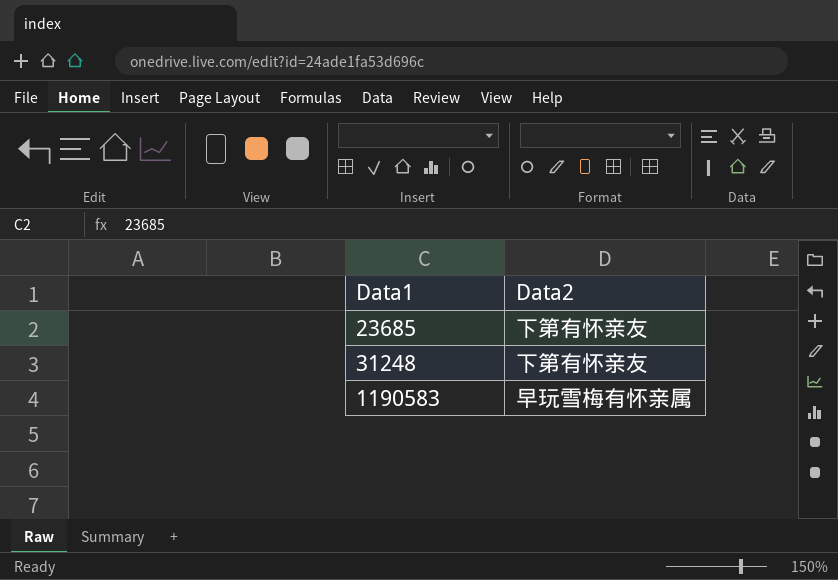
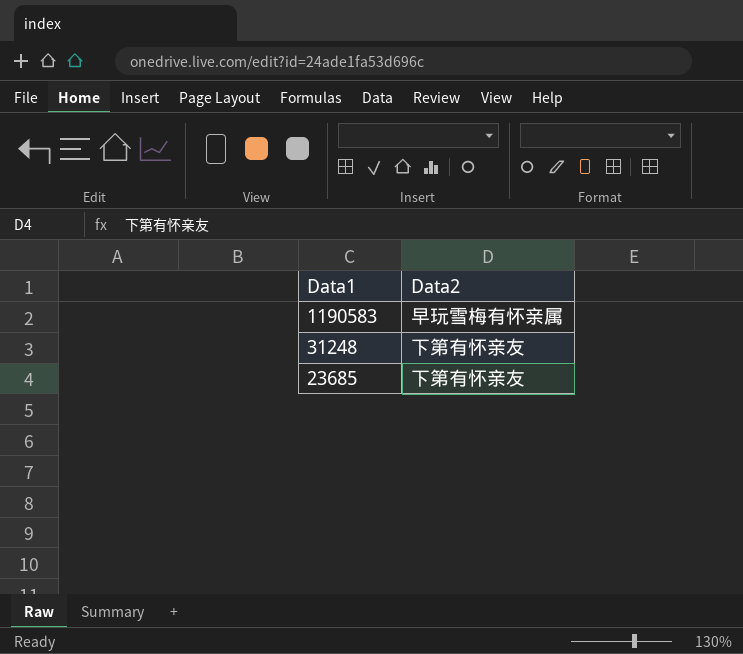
row order: Data1 ascending -> Data1 descending

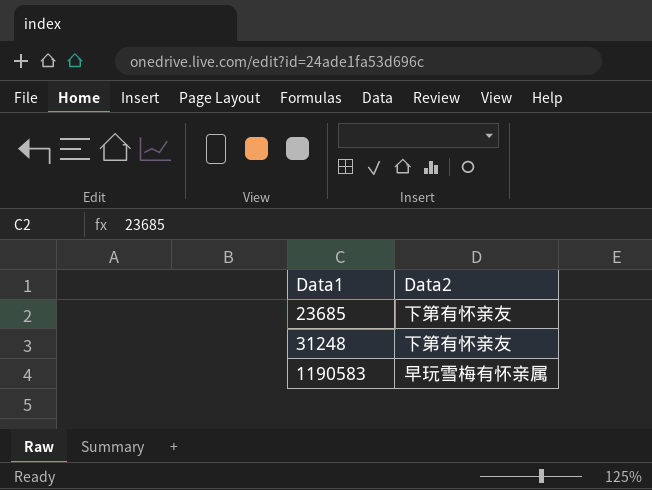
row order: Data1 descending -> Data1 ascending

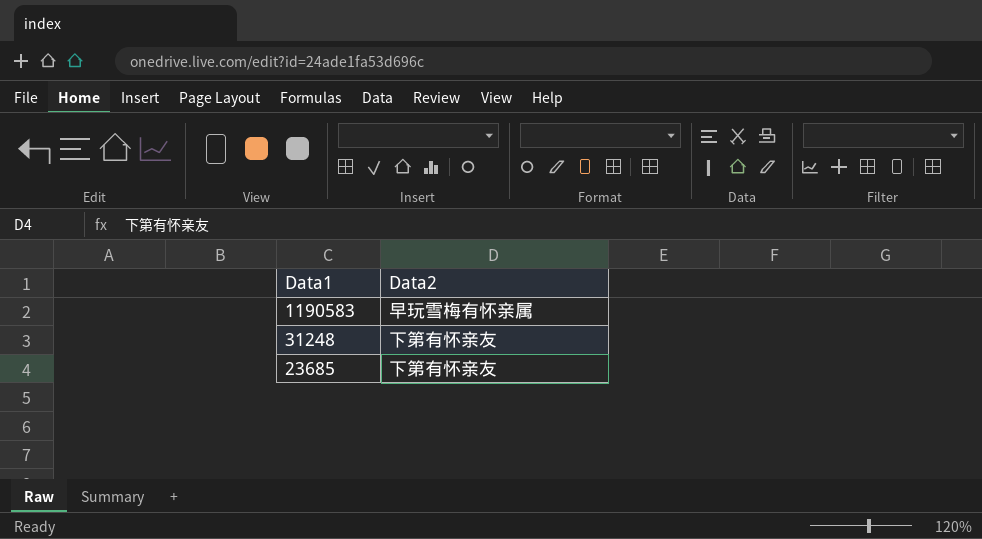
row order: Data1 ascending -> Data1 descending

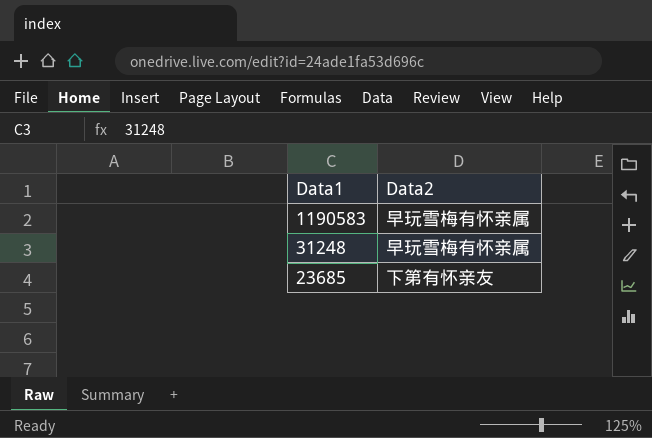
31248 | Data2: 下第有怀亲友 -> 早玩雪梅有怀亲属

